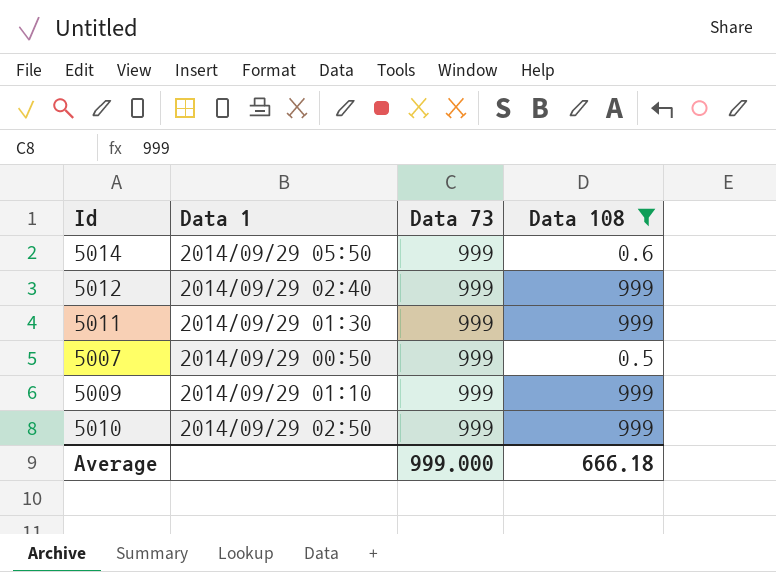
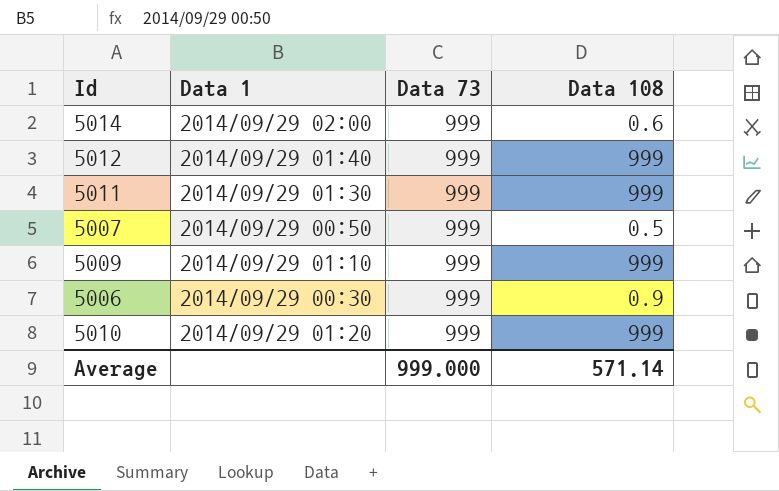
filter: Data 108 != 0.9 -> none
5014 | Data 1: 2014/09/29 05:50 -> 2014/09/29 02:00
5012 | Data 1: 2014/09/29 02:40 -> 2014/09/29 01:40
5010 | Data 1: 2014/09/29 02:50 -> 2014/09/29 01:20
Average | Data 108: 666.18 -> 571.14

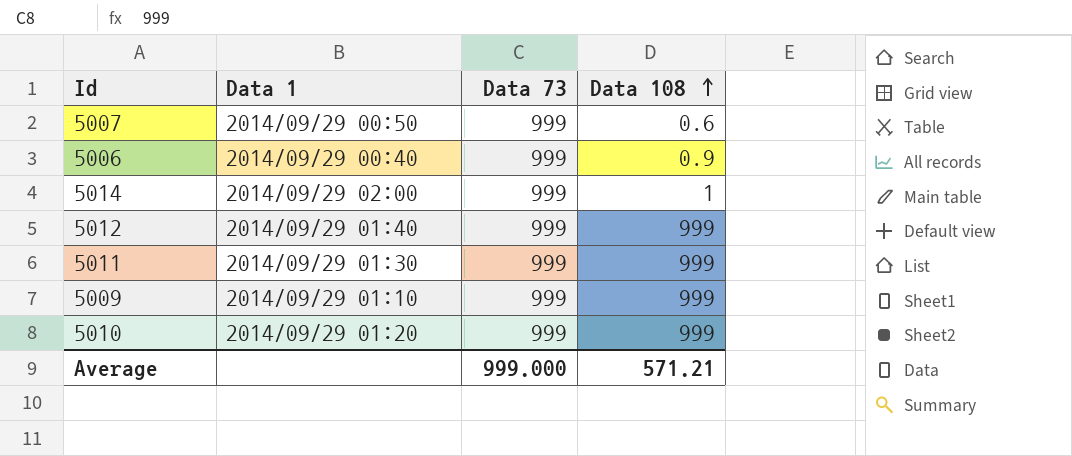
row order: none -> Data 108 ascending
5007 | Data 108: 0.5 -> 0.6
5006 | Data 1: 2014/09/29 00:30 -> 2014/09/29 00:40
5014 | Data 108: 0.6 -> 1
Average | Data 108: 571.14 -> 571.21

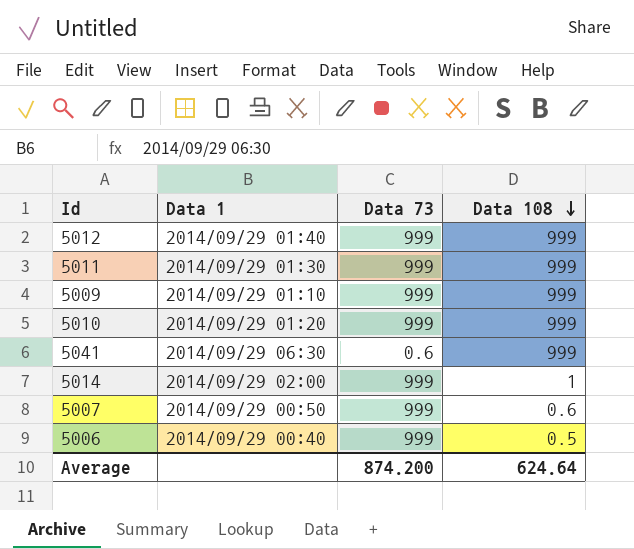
row order: Data 108 ascending -> Data 108 descending
row 5041: none -> 2014/09/29 06:30 | 0.6 | 999
5006 | Data 108: 0.9 -> 0.5
Average | Data 73: 999.000 -> 874.200
Average | Data 108: 571.21 -> 624.64

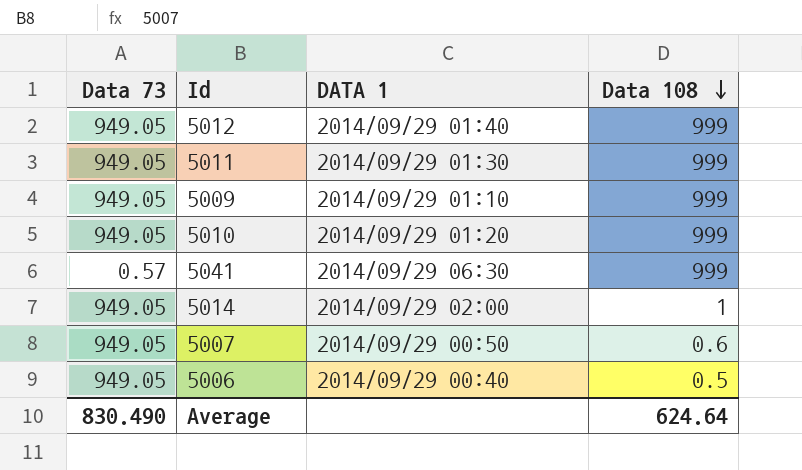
column Data 73 | position: 3 -> 1
column name: Data 1 -> DATA 1
5012 | Data 73: 999 -> 949.05
5011 | Data 73: 999 -> 949.05
5009 | Data 73: 999 -> 949.05
5010 | Data 73: 999 -> 949.05
5041 | Data 73: 0.6 -> 0.57
5014 | Data 73: 999 -> 949.05
5007 | Data 73: 999 -> 949.05
5006 | Data 73: 999 -> 949.05
Average | Data 73: 874.200 -> 830.490

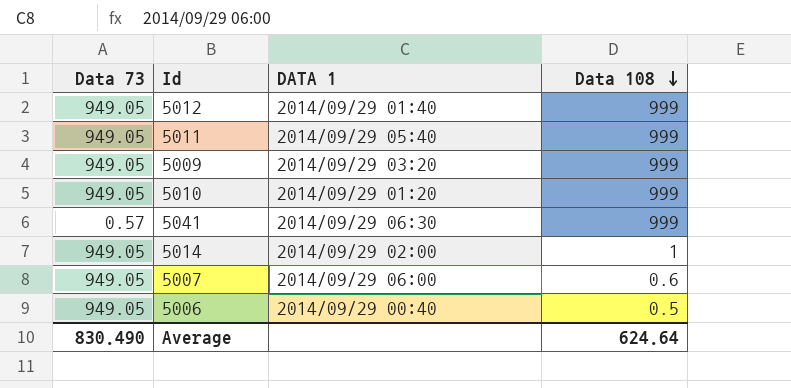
5011 | DATA 1: 2014/09/29 01:30 -> 2014/09/29 05:40
5009 | DATA 1: 2014/09/29 01:10 -> 2014/09/29 03:20
5007 | DATA 1: 2014/09/29 00:50 -> 2014/09/29 06:00

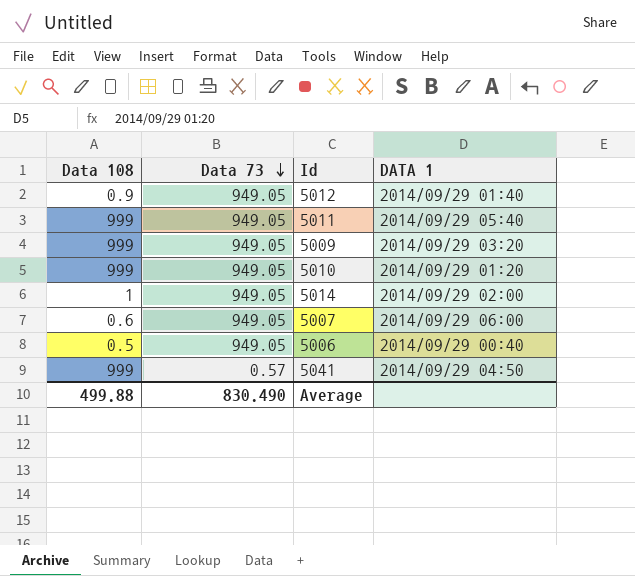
row order: Data 108 descending -> Data 73 descending
column Data 108 | position: 4 -> 1
5012 | Data 108: 999 -> 0.9
5041 | DATA 1: 2014/09/29 06:30 -> 2014/09/29 04:50
Average | Data 108: 624.64 -> 499.88

